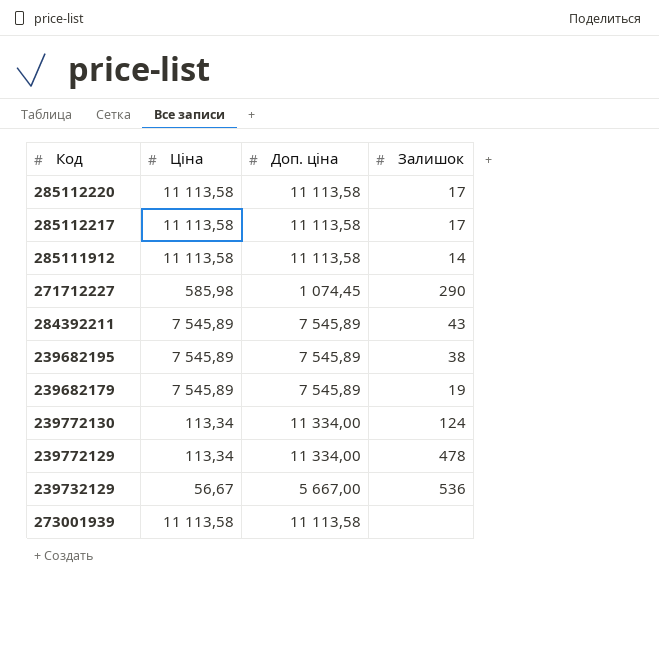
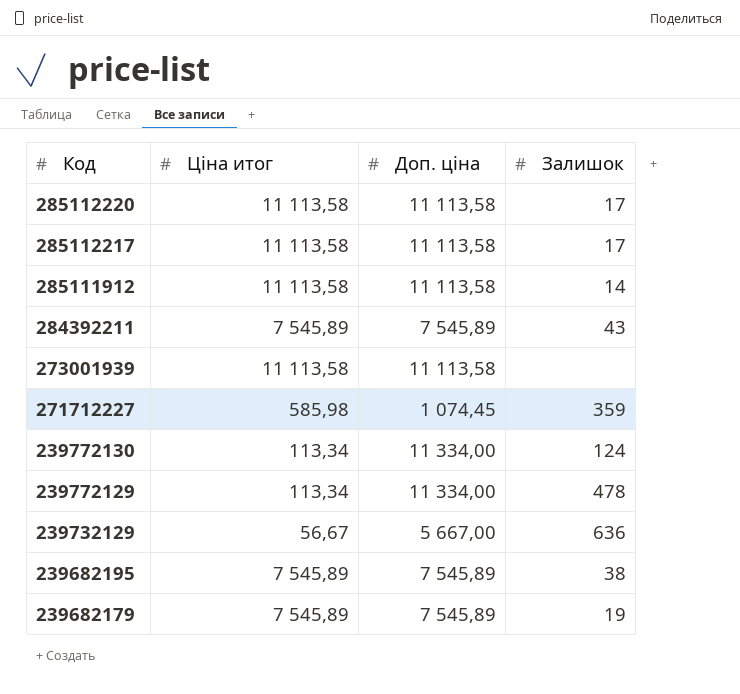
row order: none -> Код descending
column name: Ціна -> Ціна итог
271712227 | Залишок: 290 -> 359
239732129 | Залишок: 536 -> 636

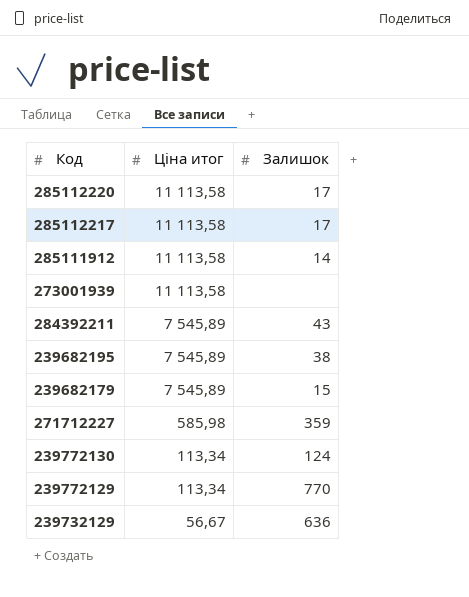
row order: Код descending -> Ціна итог descending
column Доп. ціна | position: 3 -> none
239682179 | Залишок: 19 -> 15
239772129 | Залишок: 478 -> 770

